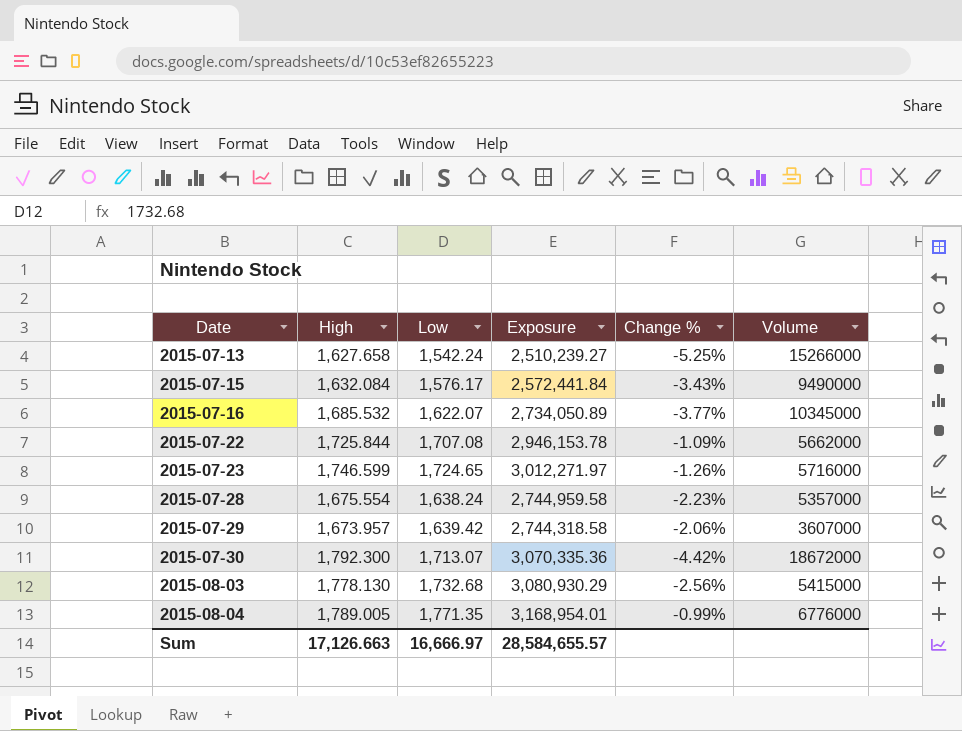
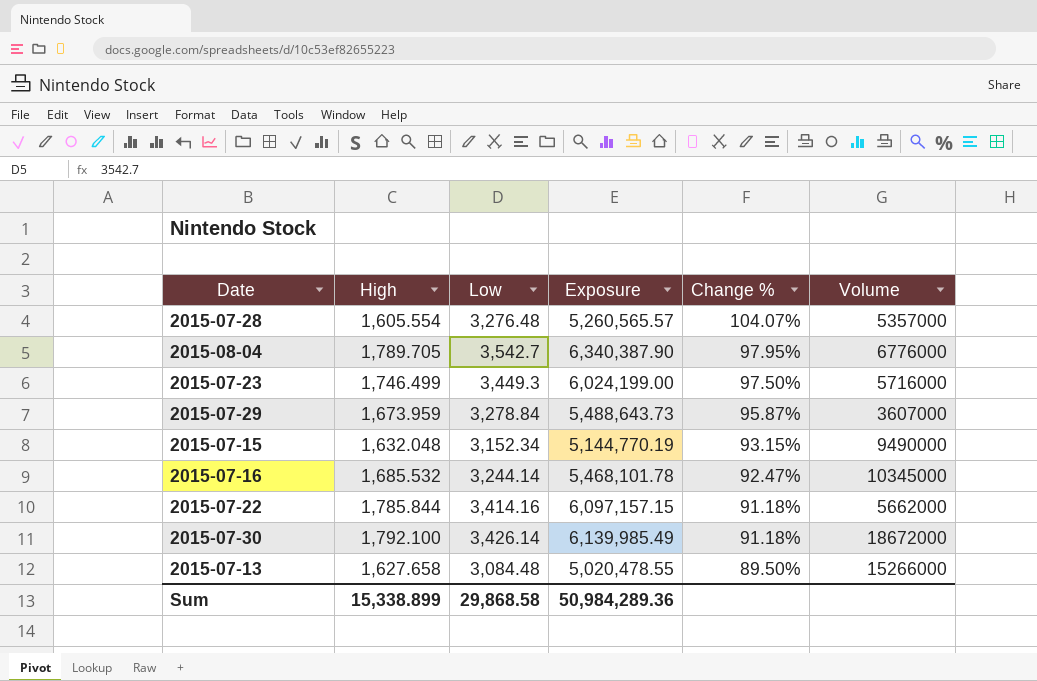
row order: Date ascending -> Change % descending
row 2015-08-03: 1,778.130 | 1,732.68 | 3,080,930.29 | -2.56% | 5415000 -> none
2015-07-28 | High: 1,675.554 -> 1,605.554
2015-07-28 | Low: 1,638.24 -> 3,276.48
2015-07-28 | Exposure: 2,744,959.58 -> 5,260,565.57
2015-07-28 | Change %: -2.23% -> 104.07%
2015-08-04 | High: 1,789.005 -> 1,789.705
2015-08-04 | Low: 1,771.35 -> 3,542.7
2015-08-04 | Exposure: 3,168,954.01 -> 6,340,387.90
2015-08-04 | Change %: -0.99% -> 97.95%
2015-07-23 | High: 1,746.599 -> 1,746.499
2015-07-23 | Low: 1,724.65 -> 3,449.3
2015-07-23 | Exposure: 3,012,271.97 -> 6,024,199.00
2015-07-23 | Change %: -1.26% -> 97.50%
2015-07-29 | High: 1,673.957 -> 1,673.959
2015-07-29 | Low: 1,639.42 -> 3,278.84
2015-07-29 | Exposure: 2,744,318.58 -> 5,488,643.73
2015-07-29 | Change %: -2.06% -> 95.87%
2015-07-15 | High: 1,632.084 -> 1,632.048
2015-07-15 | Low: 1,576.17 -> 3,152.34
2015-07-15 | Exposure: 2,572,441.84 -> 5,144,770.19
2015-07-15 | Change %: -3.43% -> 93.15%
2015-07-16 | Low: 1,622.07 -> 3,244.14
2015-07-16 | Exposure: 2,734,050.89 -> 5,468,101.78
2015-07-16 | Change %: -3.77% -> 92.47%
2015-07-22 | High: 1,725.844 -> 1,785.844
2015-07-22 | Low: 1,707.08 -> 3,414.16
2015-07-22 | Exposure: 2,946,153.78 -> 6,097,157.15
2015-07-22 | Change %: -1.09% -> 91.18%
2015-07-30 | High: 1,792.300 -> 1,792.100
2015-07-30 | Low: 1,713.07 -> 3,426.14
2015-07-30 | Exposure: 3,070,335.36 -> 6,139,985.49
2015-07-30 | Change %: -4.42% -> 91.18%
2015-07-13 | Low: 1,542.24 -> 3,084.48
2015-07-13 | Exposure: 2,510,239.27 -> 5,020,478.55
2015-07-13 | Change %: -5.25% -> 89.50%
Sum | High: 17,126.663 -> 15,338.899
Sum | Low: 16,666.97 -> 29,868.58
Sum | Exposure: 28,584,655.57 -> 50,984,289.36

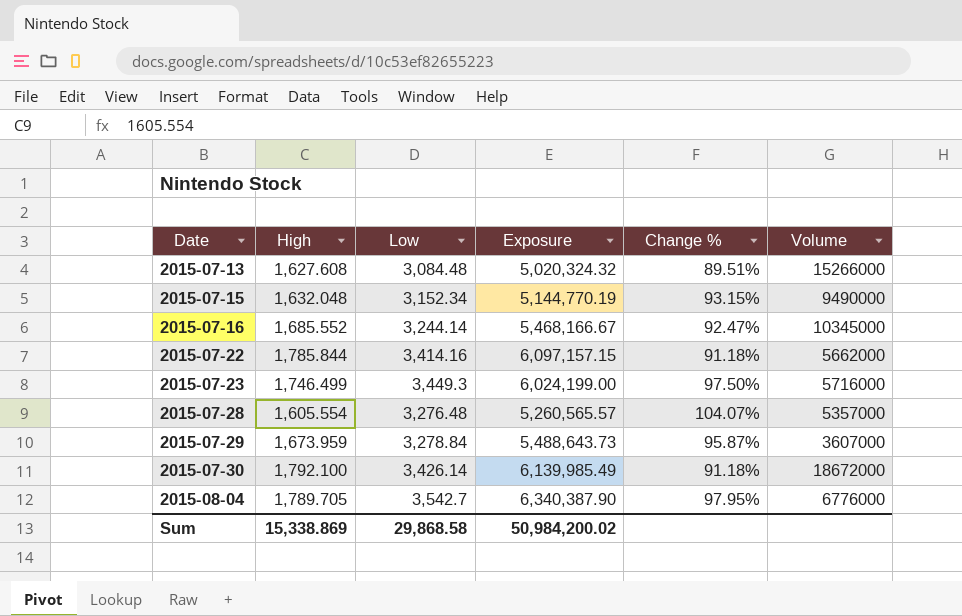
row order: Change % descending -> Date ascending
2015-07-13 | High: 1,627.658 -> 1,627.608
2015-07-13 | Exposure: 5,020,478.55 -> 5,020,324.32
2015-07-13 | Change %: 89.50% -> 89.51%
2015-07-16 | High: 1,685.532 -> 1,685.552
2015-07-16 | Exposure: 5,468,101.78 -> 5,468,166.67
Sum | High: 15,338.899 -> 15,338.869
Sum | Exposure: 50,984,289.36 -> 50,984,200.02

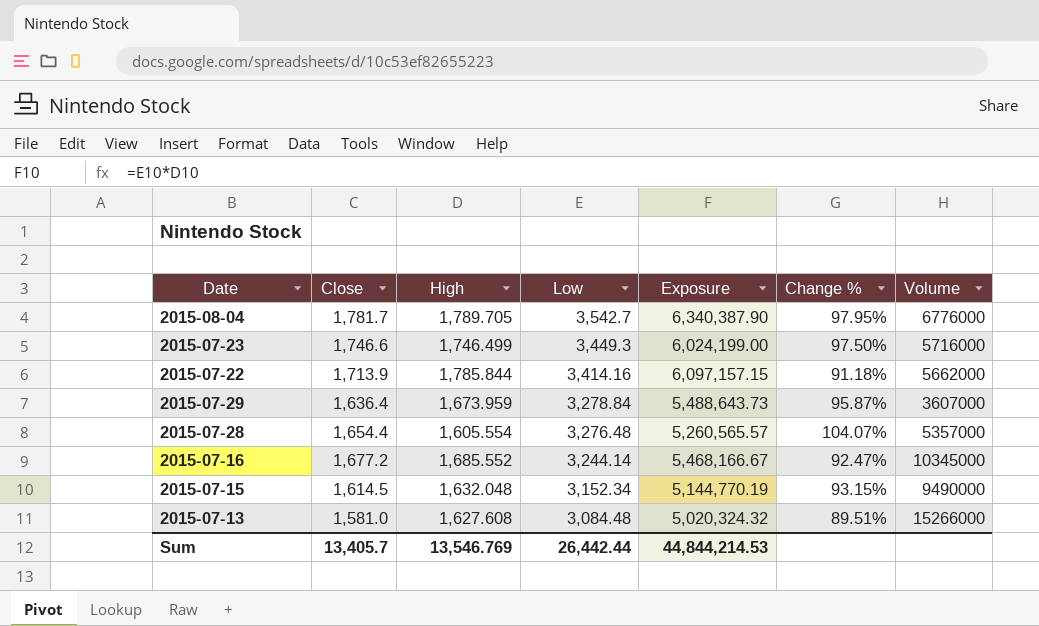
row order: Date ascending -> Low descending
column Close | position: none -> 2
row 2015-07-30: 1,792.100 | 3,426.14 | 6,139,985.49 | 91.18% | 18672000 -> none
Sum | High: 15,338.869 -> 13,546.769
Sum | Low: 29,868.58 -> 26,442.44
Sum | Exposure: 50,984,200.02 -> 44,844,214.53

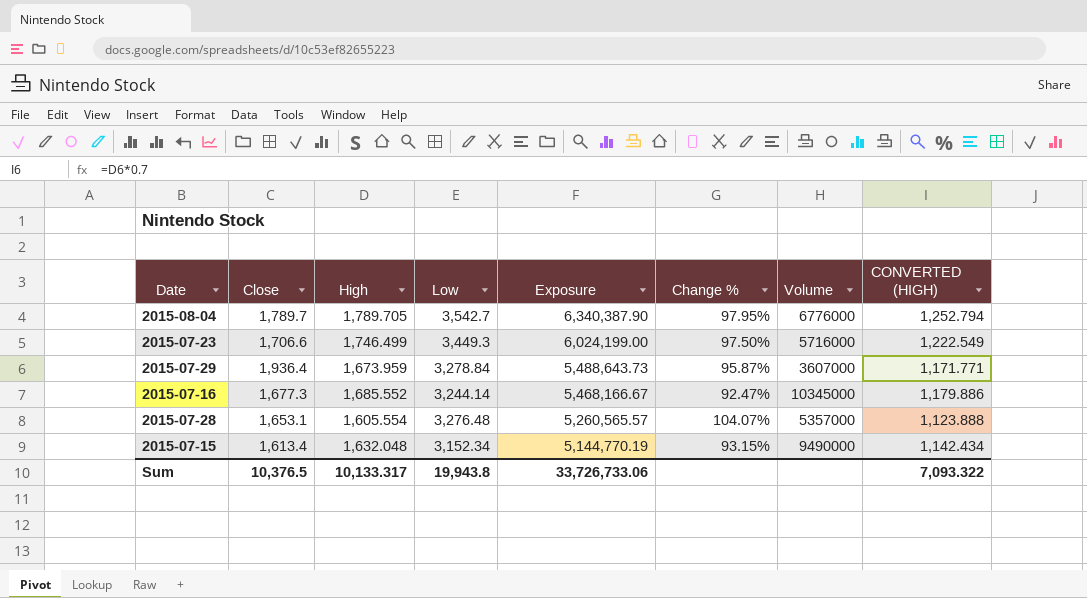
row order: Low descending -> Exposure descending
column CONVERTED (HIGH) | formula: none -> [High] * 0.7
row 2015-07-22: 1,713.9 | 1,785.844 | 3,414.16 | 6,097,157.15 | 91.18% | 5662000 -> none
row 2015-07-13: 1,581.0 | 1,627.608 | 3,084.48 | 5,020,324.32 | 89.51% | 15266000 -> none
2015-08-04 | Close: 1,781.7 -> 1,789.7
2015-07-23 | Close: 1,746.6 -> 1,706.6
2015-07-29 | Close: 1,636.4 -> 1,936.4
2015-07-16 | Close: 1,677.2 -> 1,677.3
2015-07-28 | Close: 1,654.4 -> 1,653.1
2015-07-15 | Close: 1,614.5 -> 1,613.4
Sum | Close: 13,405.7 -> 10,376.5
Sum | High: 13,546.769 -> 10,133.317
Sum | Low: 26,442.44 -> 19,943.8
Sum | Exposure: 44,844,214.53 -> 33,726,733.06

